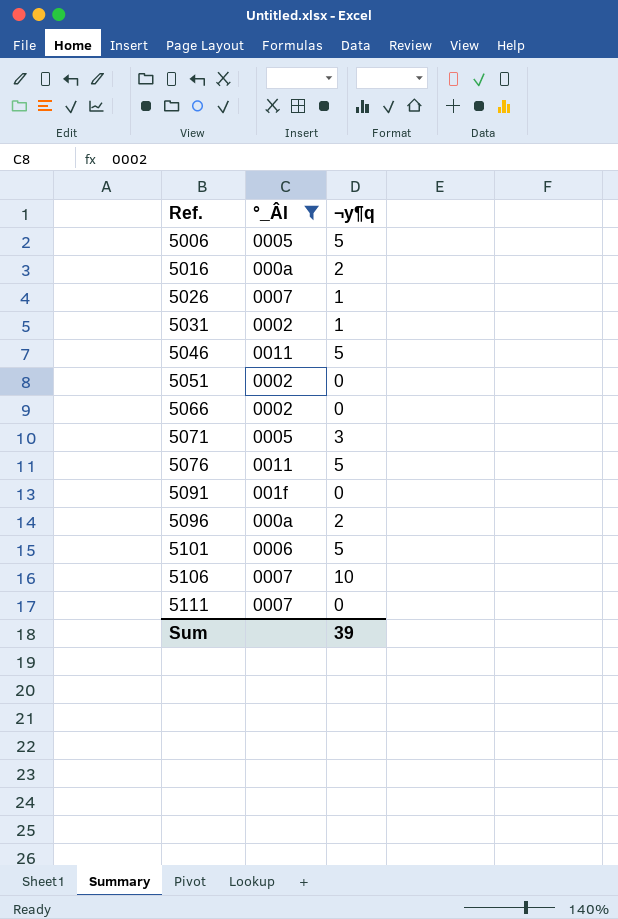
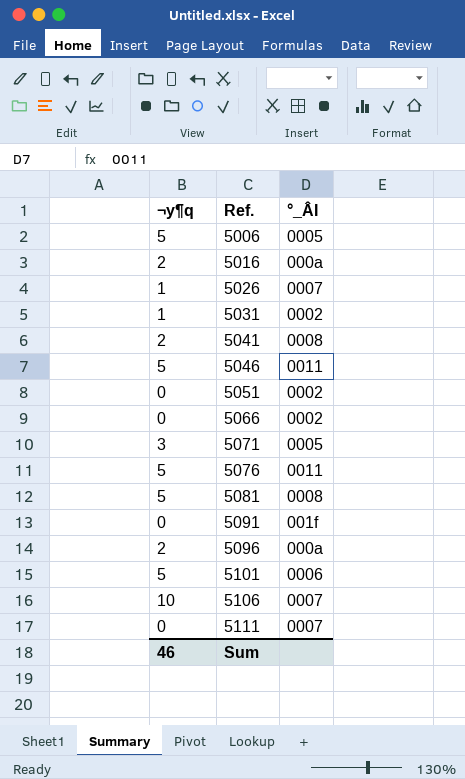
filter: °_ÂI != 0008 -> none
column ¬y¶q | position: 3 -> 1
Sum | ¬y¶q: 39 -> 46

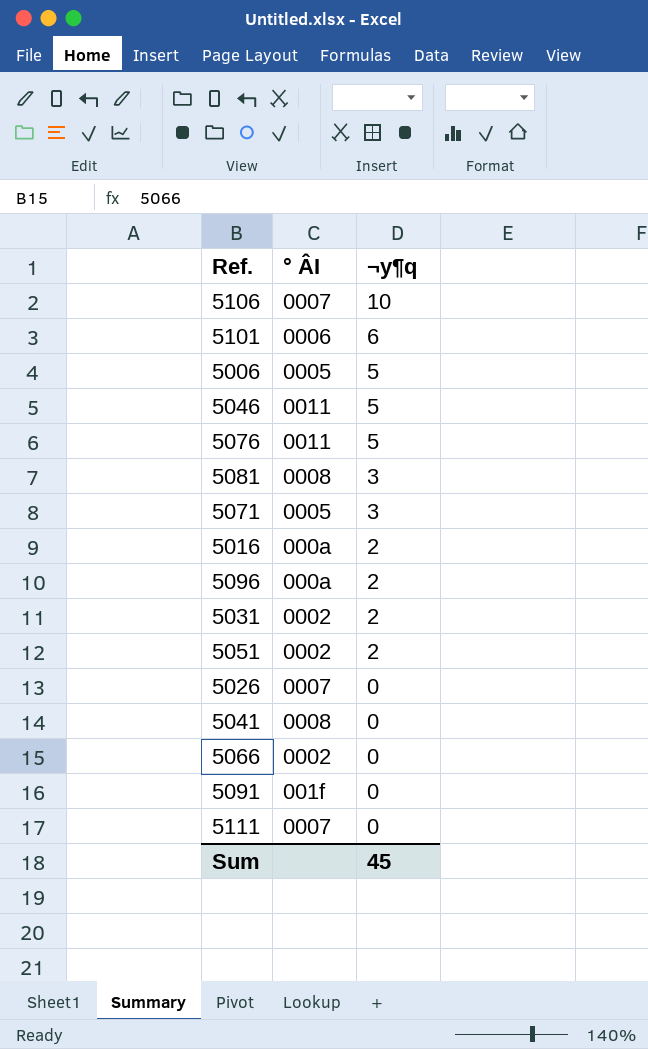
row order: Ref. ascending -> ¬y¶q descending
column name: °_ÂI -> ° ÂI
column ¬y¶q | position: 1 -> 3
5101 | ¬y¶q: 5 -> 6
5081 | ¬y¶q: 5 -> 3
5031 | ¬y¶q: 1 -> 2
5051 | ¬y¶q: 0 -> 2
5026 | ¬y¶q: 1 -> 0
5041 | ¬y¶q: 2 -> 0
Sum | ¬y¶q: 46 -> 45

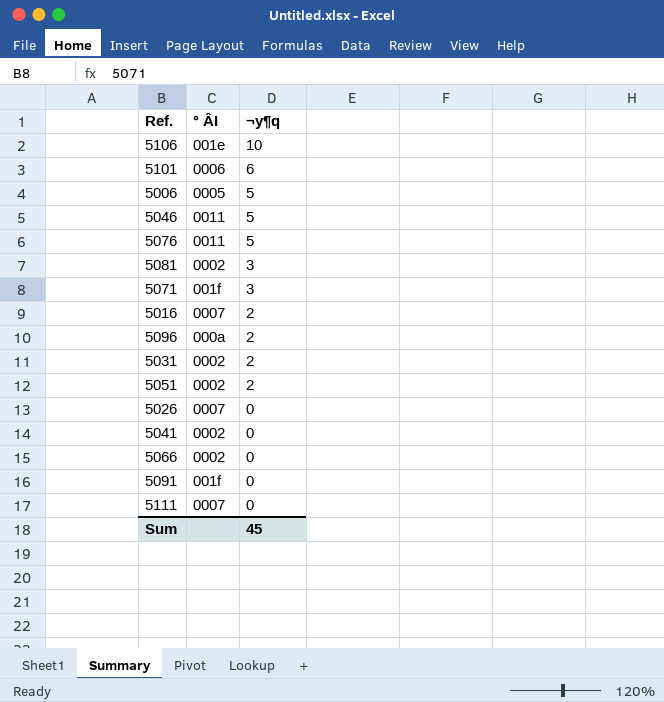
5106 | ° ÂI: 0007 -> 001e
5081 | ° ÂI: 0008 -> 0002
5071 | ° ÂI: 0005 -> 001f
5016 | ° ÂI: 000a -> 0007
5041 | ° ÂI: 0008 -> 0002

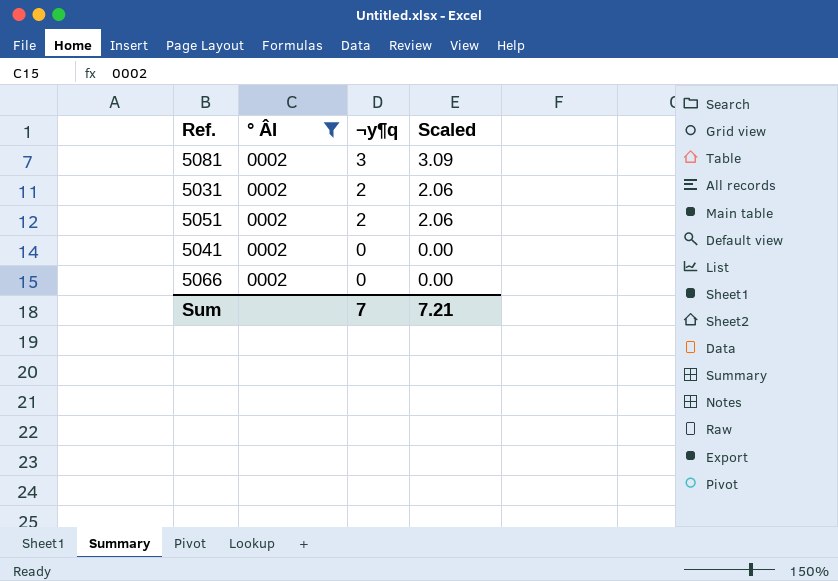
filter: none -> ° ÂI = 0002
column Scaled | formula: none -> [¬y¶q] * 1.03
Sum | ¬y¶q: 45 -> 7

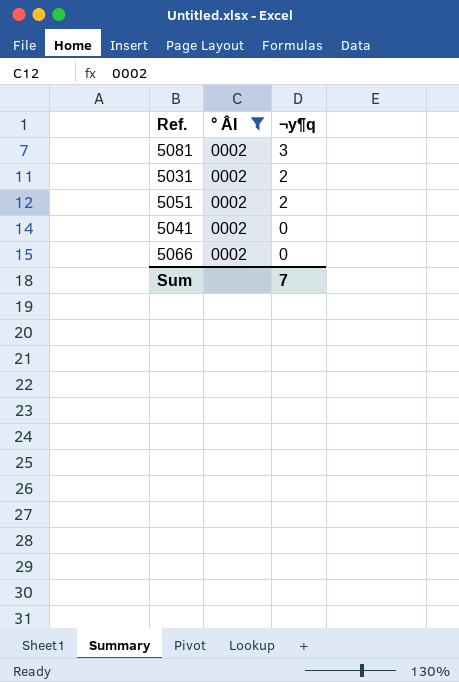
column Scaled | formula: [¬y¶q] * 1.03 -> none

